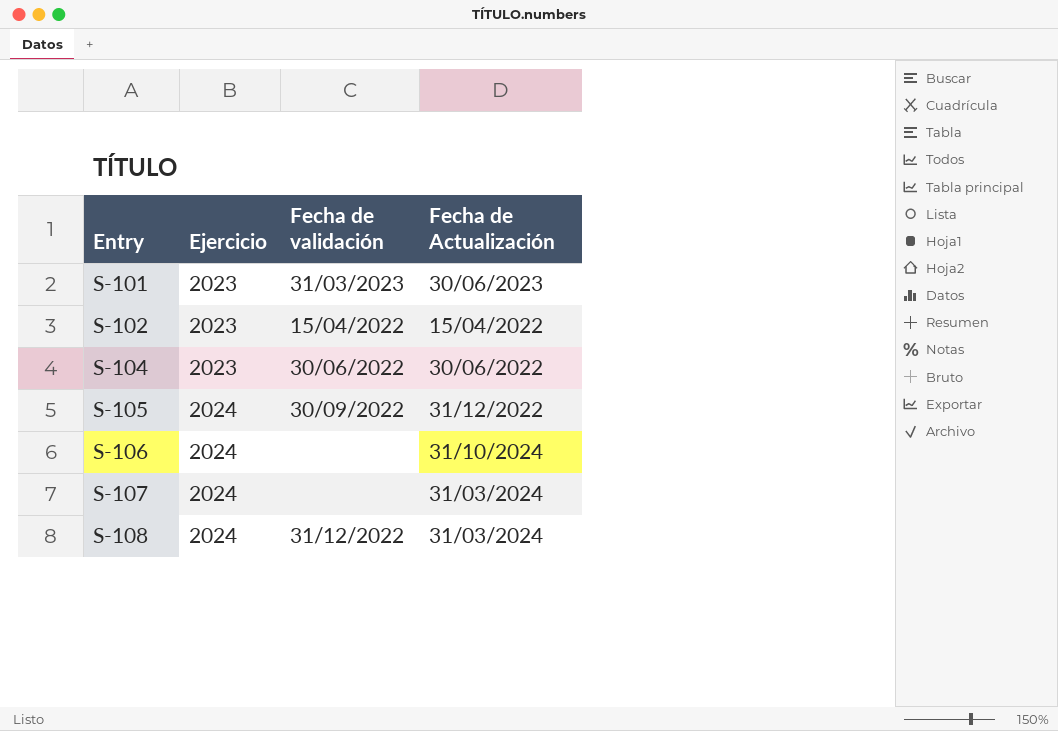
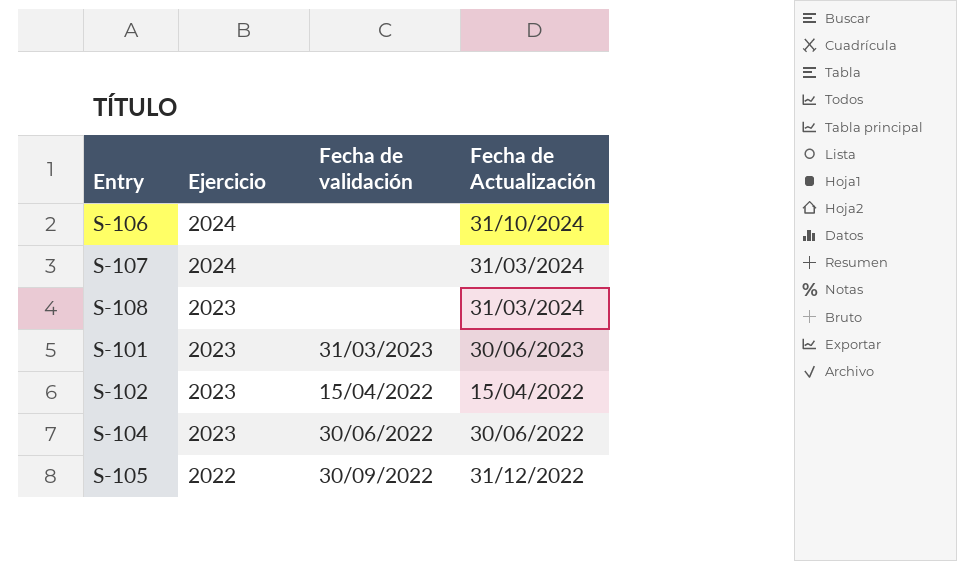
row order: Entry ascending -> Ejercicio descending
S-108 | Ejercicio: 2024 -> 2023
S-108 | Fecha de validación: 31/12/2022 -> none
S-105 | Ejercicio: 2024 -> 2022

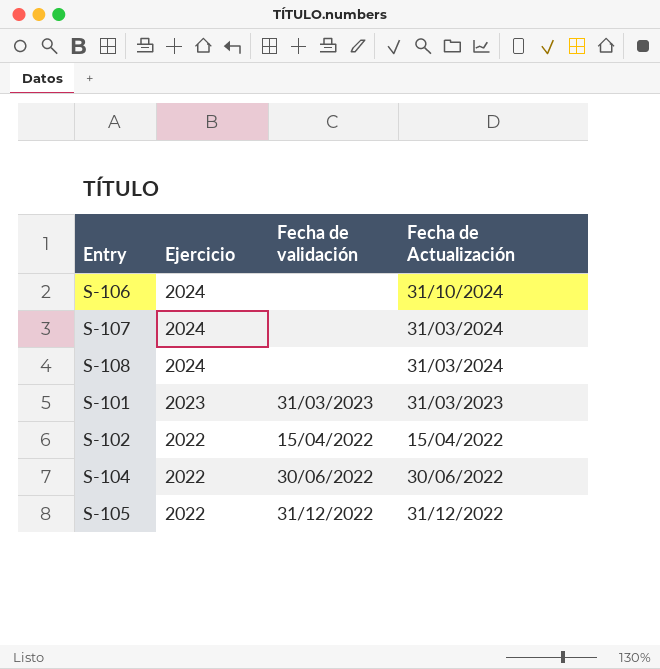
S-108 | Ejercicio: 2023 -> 2024
S-101 | Fecha de Actualización: 30/06/2023 -> 31/03/2023
S-102 | Ejercicio: 2023 -> 2022
S-104 | Ejercicio: 2023 -> 2022
S-105 | Fecha de validación: 30/09/2022 -> 31/12/2022

